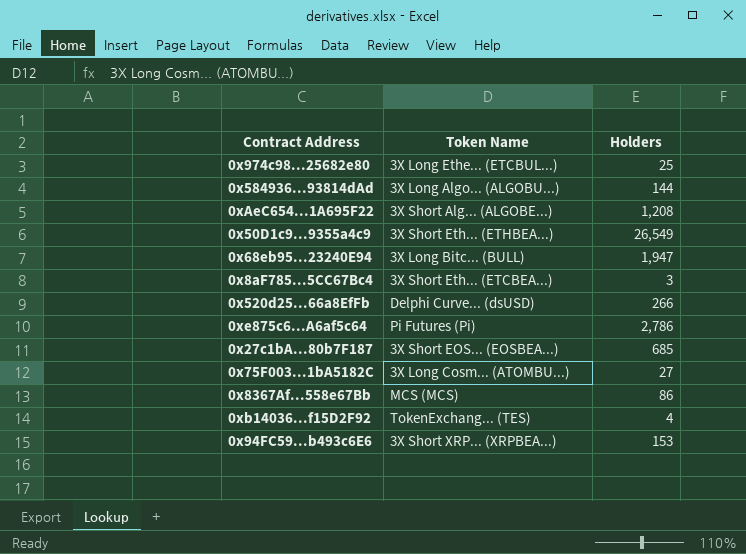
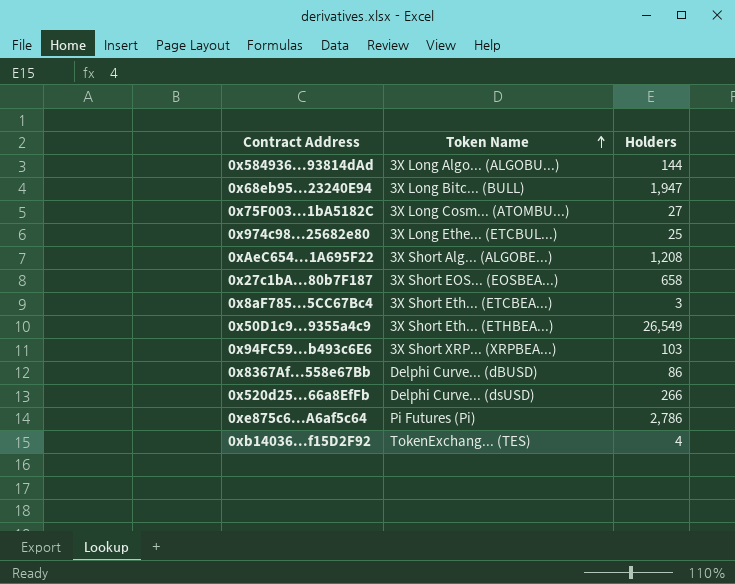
row order: none -> Token Name ascending
0x27c1bA...80b7F187 | Holders: 685 -> 658
0x94FC59...b493c6E6 | Holders: 153 -> 103
0x8367Af...558e67Bb | Token Name: MCS (MCS) -> Delphi Curve... (dBUSD)

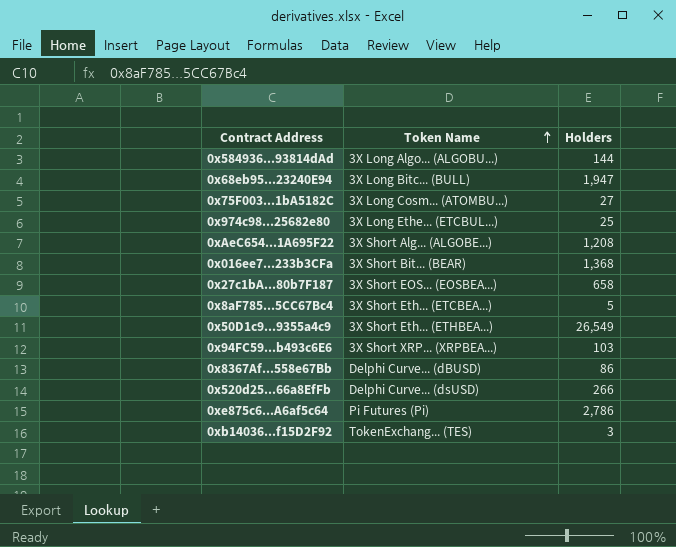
row 0x016ee7...233b3CFa: none -> 3X Short Bit... (BEAR) | 1,368
0x8aF785...5CC67Bc4 | Holders: 3 -> 5
0xb14036...f15D2F92 | Holders: 4 -> 3

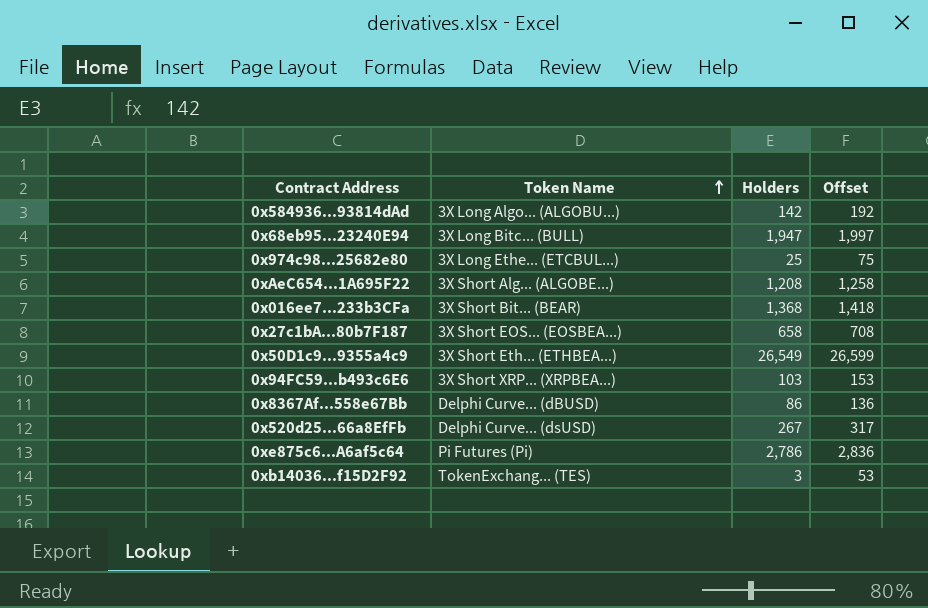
column Offset | formula: none -> [Holders] + 50
row 0x75F003...1bA5182C: 3X Long Cosm... (ATOMBU...) | 27 -> none
row 0x8aF785...5CC67Bc4: 3X Short Eth... (ETCBEA...) | 5 -> none
0x584936...93814dAd | Holders: 144 -> 142
0x520d25...66a8EfFb | Holders: 266 -> 267

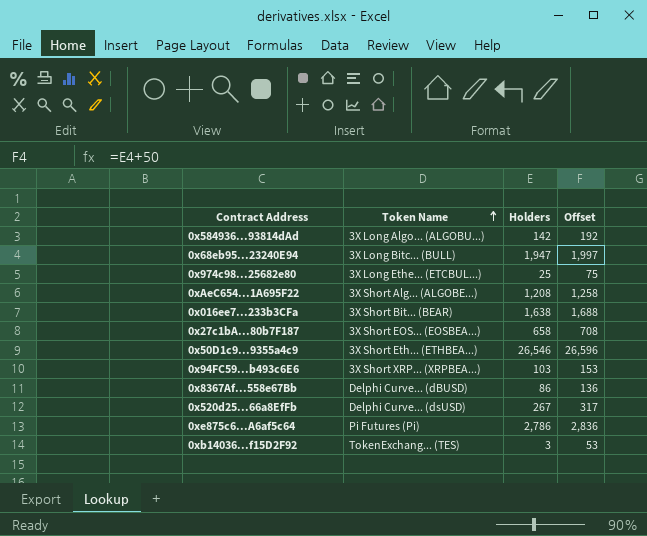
0x016ee7...233b3CFa | Holders: 1,368 -> 1,638
0x016ee7...233b3CFa | Offset: 1,418 -> 1,688
0x50D1c9...9355a4c9 | Holders: 26,549 -> 26,546
0x50D1c9...9355a4c9 | Offset: 26,599 -> 26,596

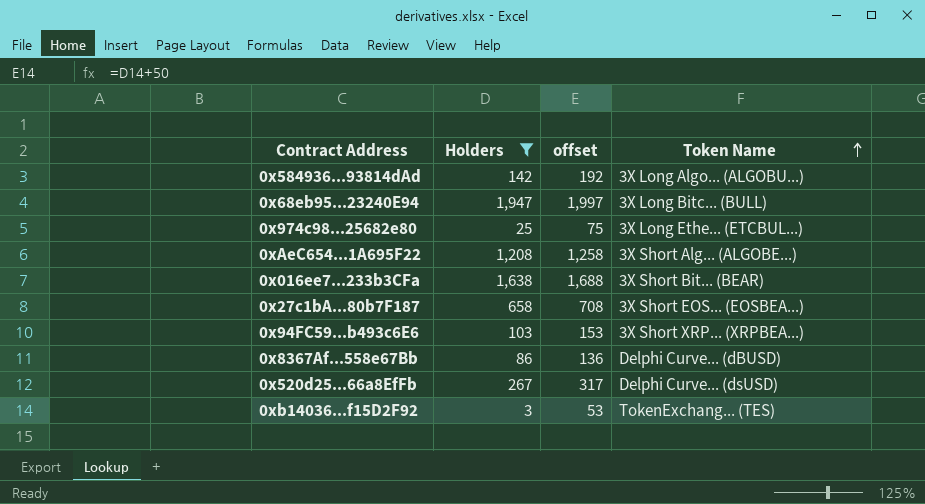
filter: none -> Holders <= 1,947
column name: Offset -> offset
column Token Name | position: 2 -> 4

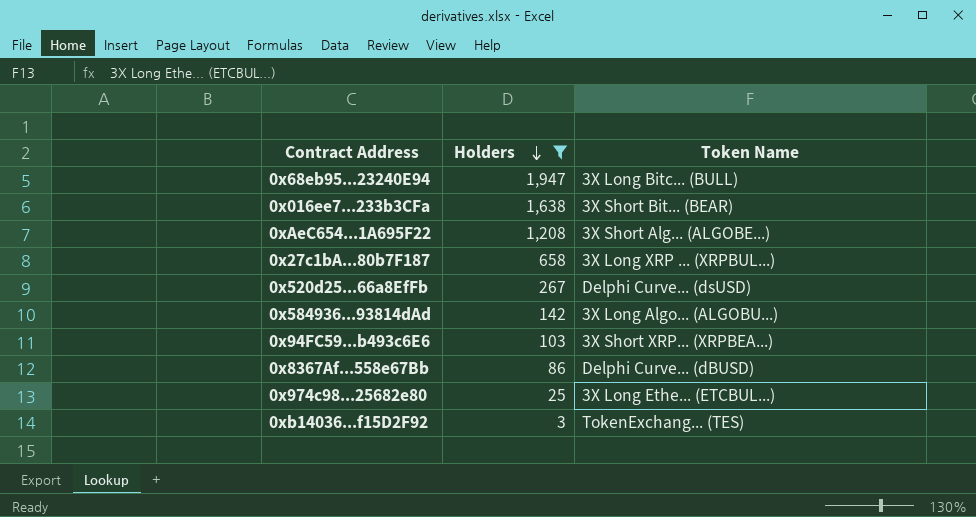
row order: Token Name ascending -> Holders descending
column offset | formula: [Holders] + 50 -> none
0x27c1bA...80b7F187 | Token Name: 3X Short EOS... (EOSBEA...) -> 3X Long XRP ... (XRPBUL...)

